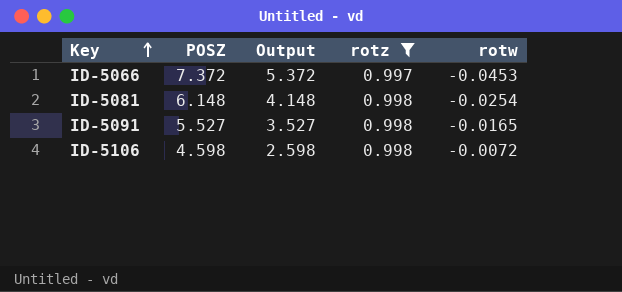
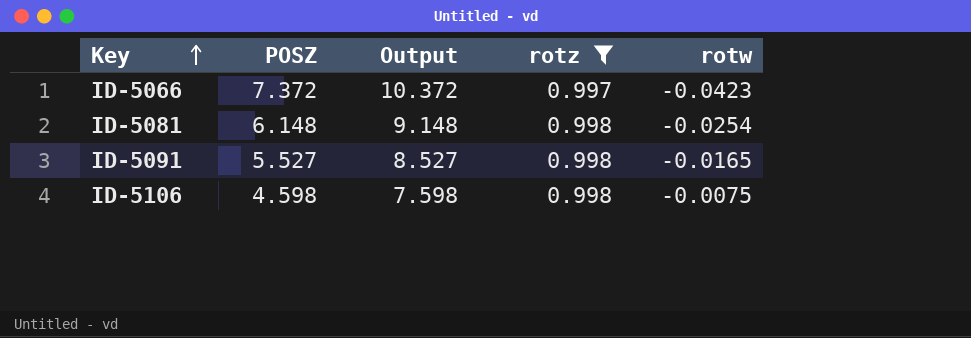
column Output | formula: [POSZ] - 2 -> [POSZ] + 3
ID-5066 | rotw: -0.0453 -> -0.0423
ID-5106 | rotw: -0.0072 -> -0.0075

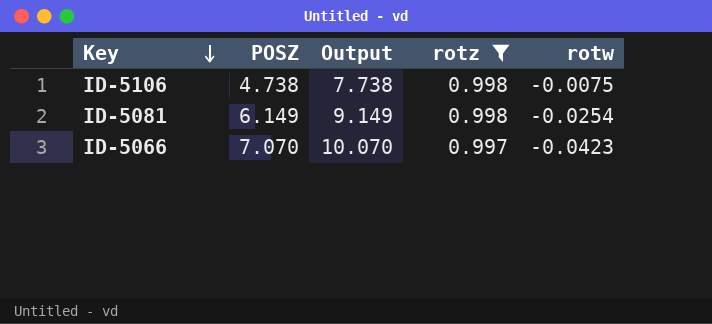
row order: Key ascending -> Key descending
row ID-5091: 5.527 | 8.527 | 0.998 | -0.0165 -> none
ID-5106 | POSZ: 4.598 -> 4.738
ID-5106 | Output: 7.598 -> 7.738
ID-5081 | POSZ: 6.148 -> 6.149
ID-5081 | Output: 9.148 -> 9.149
ID-5066 | POSZ: 7.372 -> 7.070
ID-5066 | Output: 10.372 -> 10.070

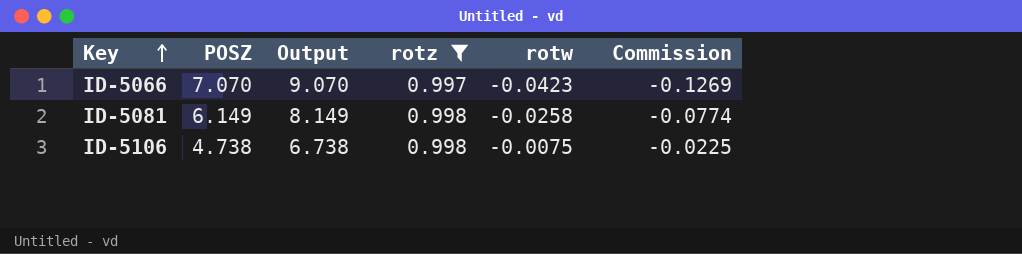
row order: Key descending -> Key ascending
column Output | formula: [POSZ] + 3 -> [POSZ] + 2
column Commission | formula: none -> [rotw] * 3
ID-5081 | rotw: -0.0254 -> -0.0258

